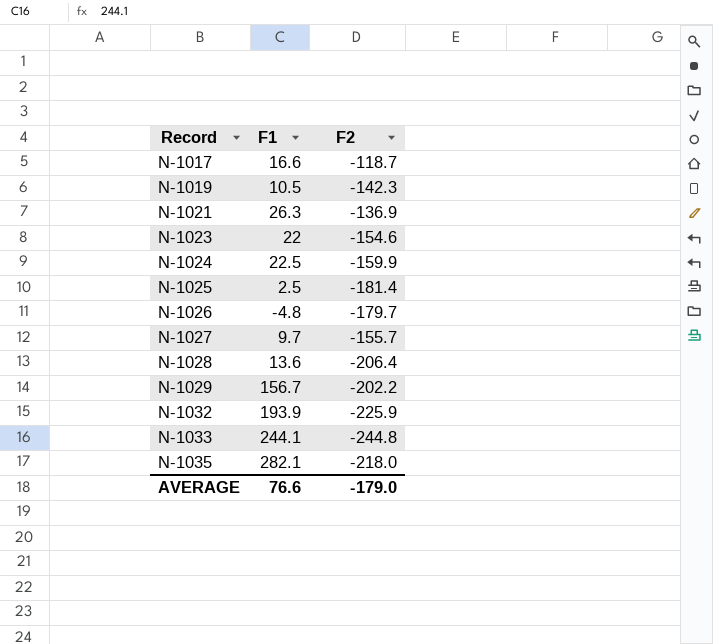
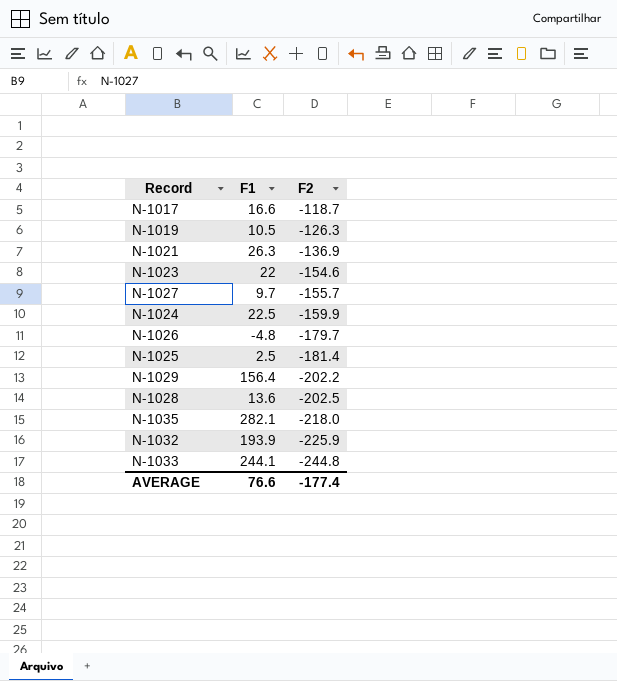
row order: Record ascending -> F2 descending
N-1019 | F2: -142.3 -> -126.3
N-1029 | F1: 156.7 -> 156.4
N-1028 | F2: -206.4 -> -202.5
AVERAGE | F2: -179.0 -> -177.4

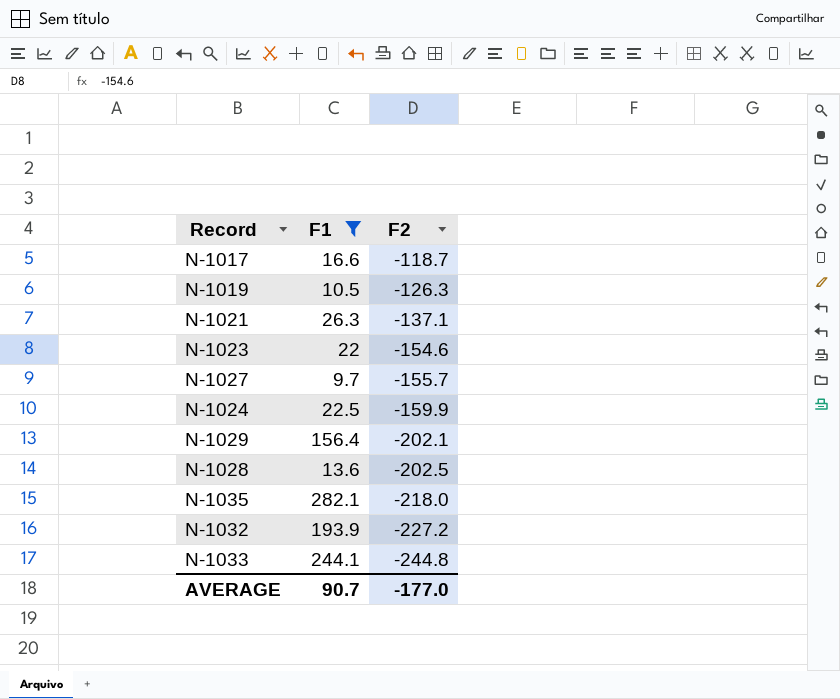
filter: none -> F1 >= 9.7
N-1021 | F2: -136.9 -> -137.1
N-1029 | F2: -202.2 -> -202.1
N-1032 | F2: -225.9 -> -227.2
AVERAGE | F1: 76.6 -> 90.7
AVERAGE | F2: -177.4 -> -177.0

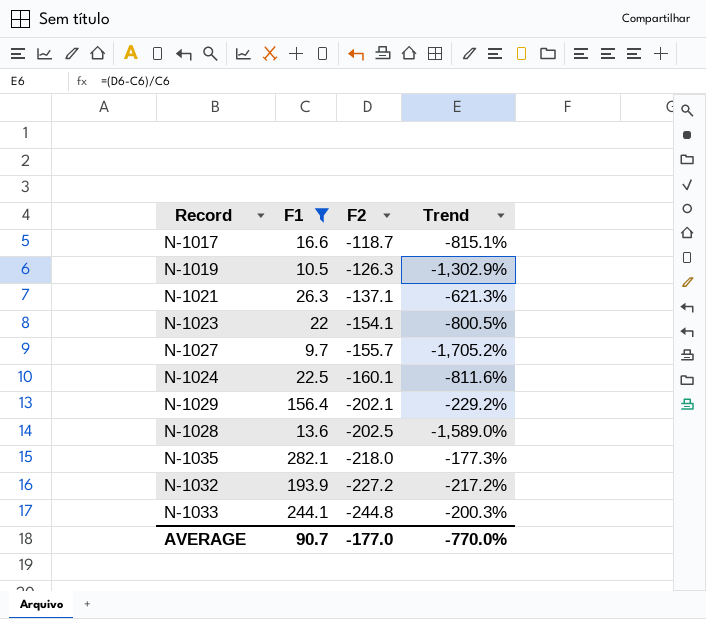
column Trend | formula: none -> ([F2] - [F1]) / [F1]
N-1023 | F2: -154.6 -> -154.1
N-1024 | F2: -159.9 -> -160.1

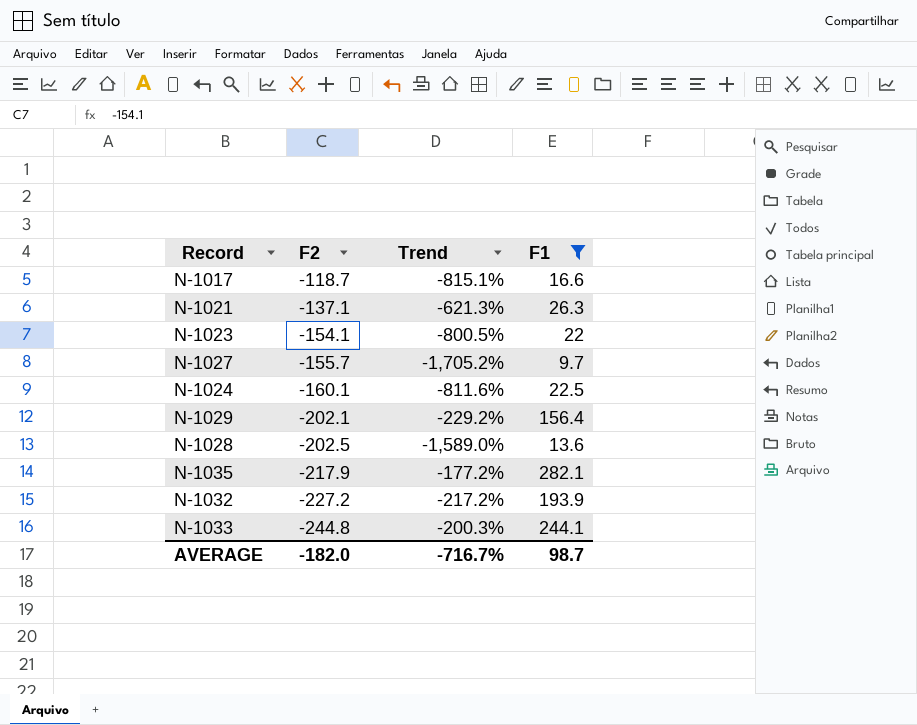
column F1 | position: 2 -> 4
row N-1019: 10.5 | -126.3 | -1,302.9% -> none
N-1035 | F2: -218.0 -> -217.9
N-1035 | Trend: -177.3% -> -177.2%
AVERAGE | F2: -177.0 -> -182.0
AVERAGE | Trend: -770.0% -> -716.7%
AVERAGE | F1: 90.7 -> 98.7

